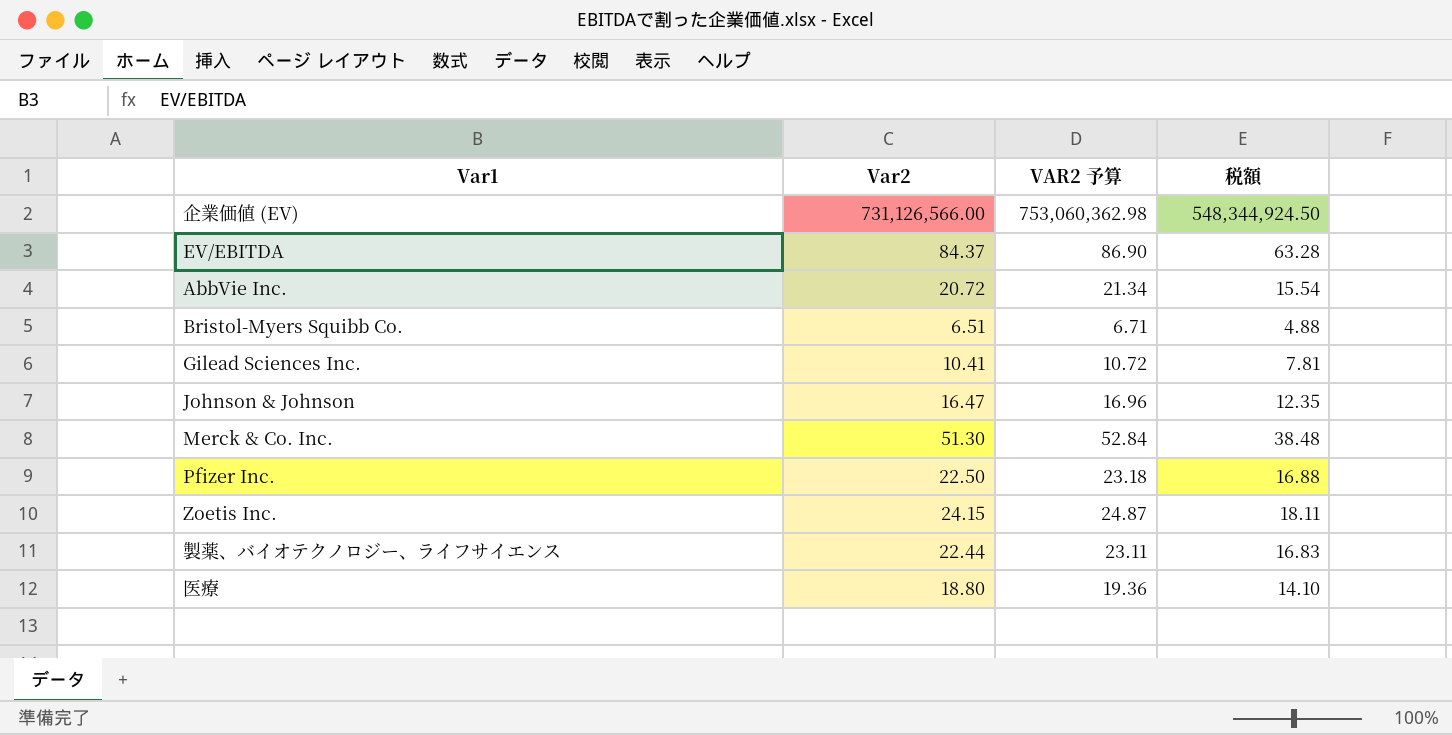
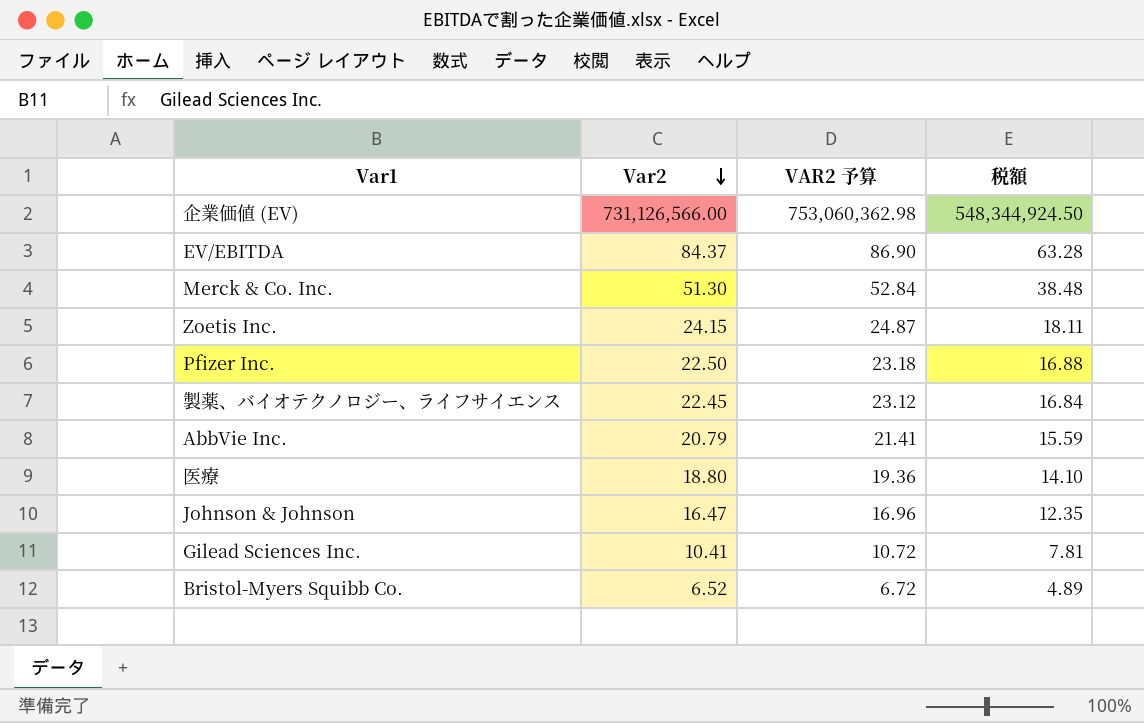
row order: none -> Var2 descending
製薬、バイオテクノロジー、ライフサイエンス | Var2: 22.44 -> 22.45
製薬、バイオテクノロジー、ライフサイエンス | VAR2 予算: 23.11 -> 23.12
製薬、バイオテクノロジー、ライフサイエンス | 税額: 16.83 -> 16.84
AbbVie Inc. | Var2: 20.72 -> 20.79
AbbVie Inc. | VAR2 予算: 21.34 -> 21.41
AbbVie Inc. | 税額: 15.54 -> 15.59
Bristol-Myers Squibb Co. | Var2: 6.51 -> 6.52
Bristol-Myers Squibb Co. | VAR2 予算: 6.71 -> 6.72
Bristol-Myers Squibb Co. | 税額: 4.88 -> 4.89

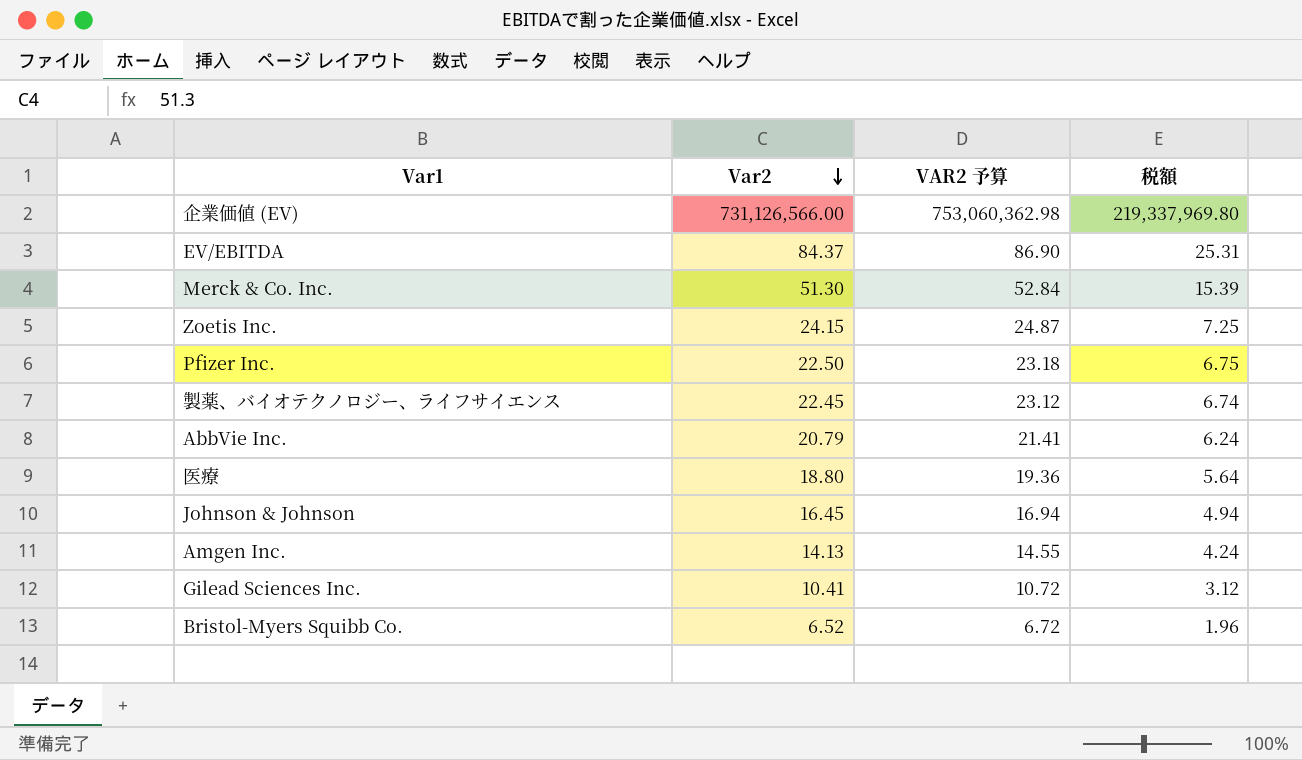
column 税額 | formula: [Var2] * 0.75 -> [Var2] * 0.3
Johnson & Johnson | Var2: 16.47 -> 16.45
Johnson & Johnson | VAR2 予算: 16.96 -> 16.94
row Amgen Inc.: none -> 14.13 | 14.55 | 4.24

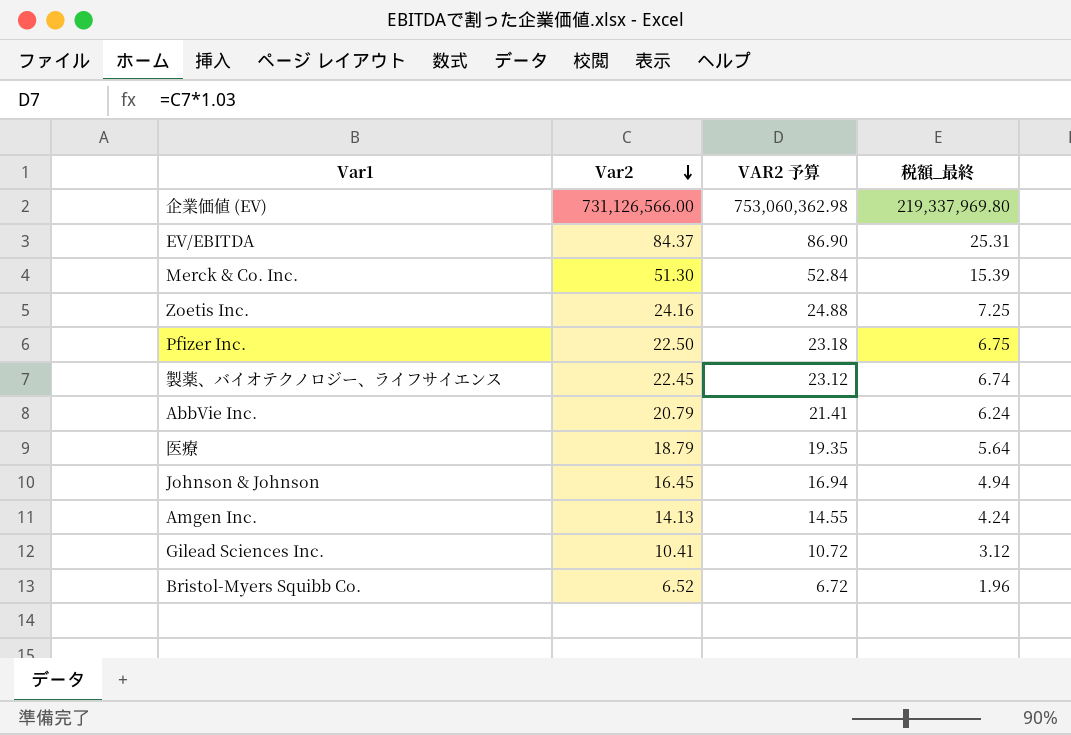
column name: 税額 -> 税額_最終
Zoetis Inc. | Var2: 24.15 -> 24.16
Zoetis Inc. | VAR2 予算: 24.87 -> 24.88
医療 | Var2: 18.80 -> 18.79
医療 | VAR2 予算: 19.36 -> 19.35

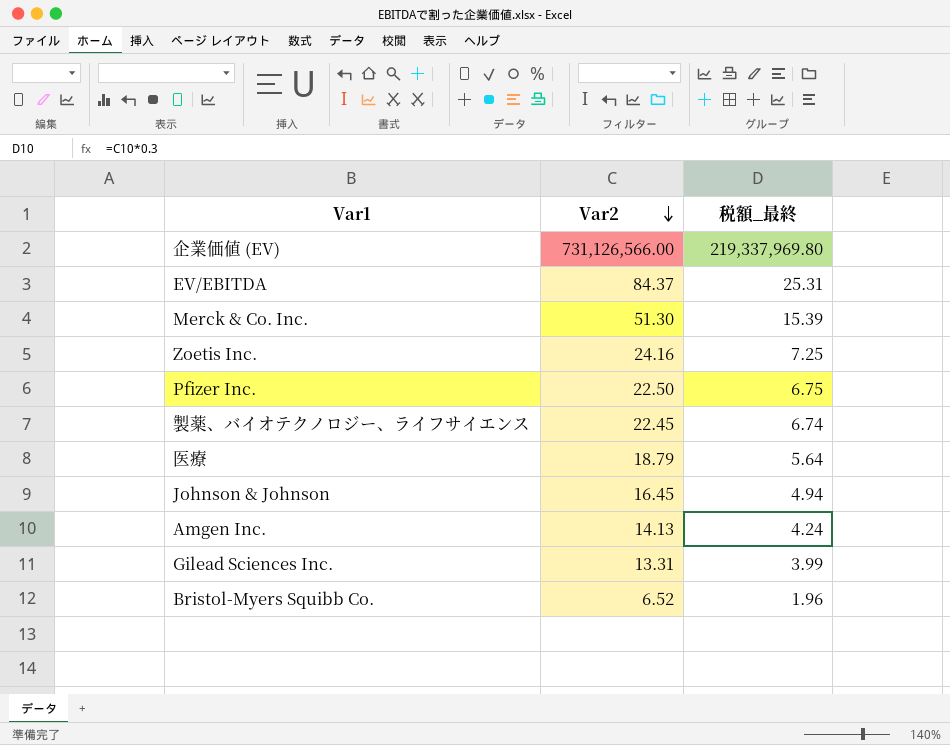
column VAR2 予算 | formula: [Var2] * 1.03 -> none
row AbbVie Inc.: 20.79 | 21.41 | 6.24 -> none
Gilead Sciences Inc. | Var2: 10.41 -> 13.31
Gilead Sciences Inc. | 税額_最終: 3.12 -> 3.99

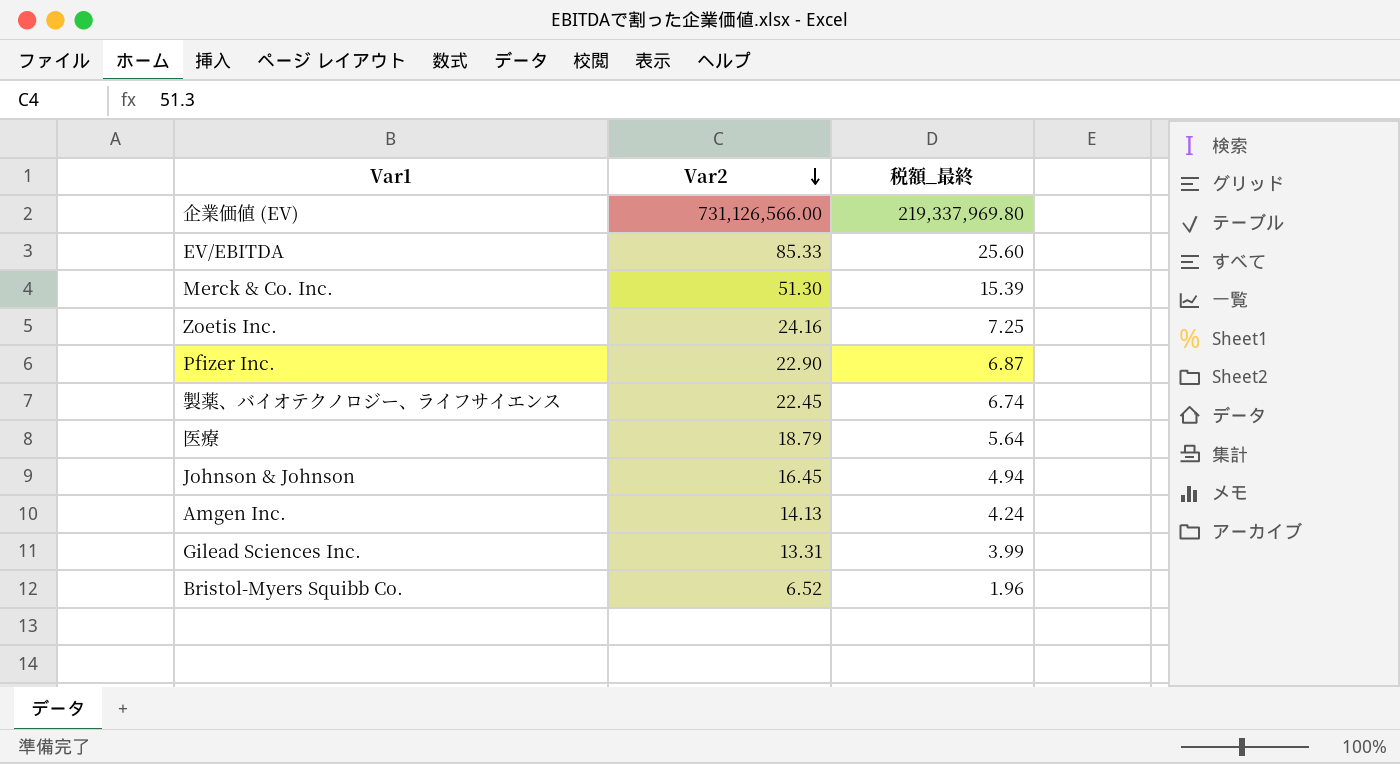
EV/EBITDA | Var2: 84.37 -> 85.33
EV/EBITDA | 税額_最終: 25.31 -> 25.60
Pfizer Inc. | Var2: 22.50 -> 22.90
Pfizer Inc. | 税額_最終: 6.75 -> 6.87

